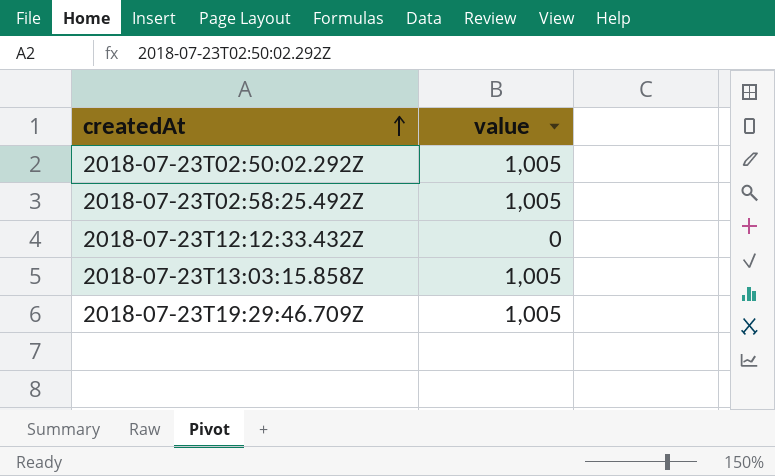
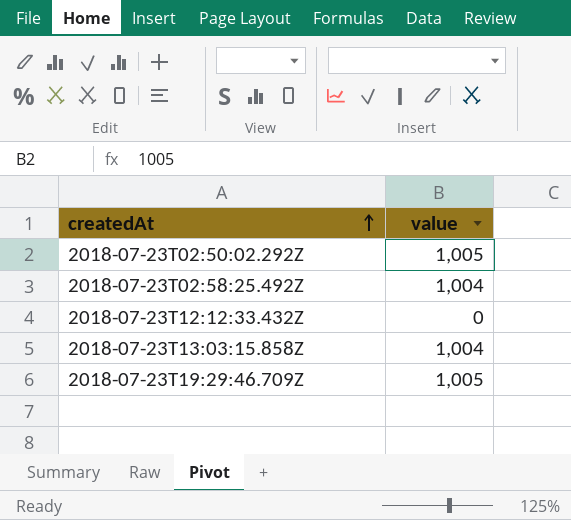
2018-07-23T02:58:25.492Z | value: 1,005 -> 1,004
2018-07-23T13:03:15.858Z | value: 1,005 -> 1,004

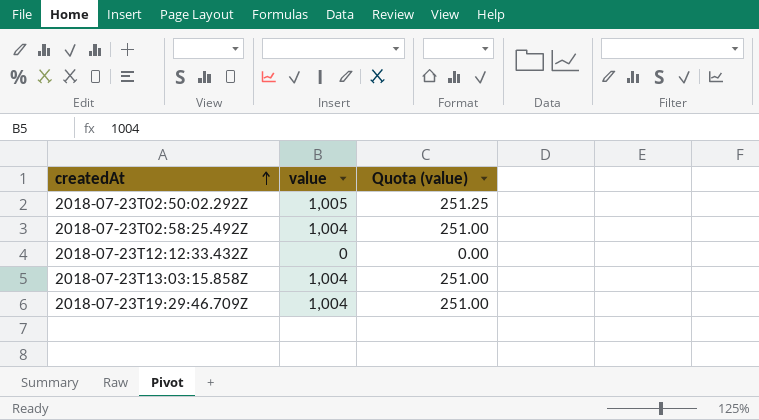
column Quota (value) | formula: none -> [value] * 0.25
2018-07-23T19:29:46.709Z | value: 1,005 -> 1,004

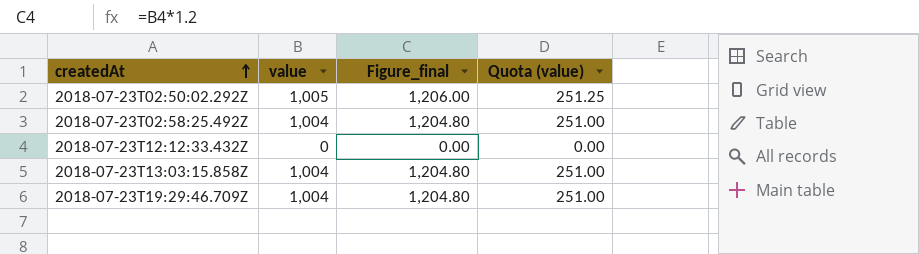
column Figure_final | formula: none -> [value] * 1.2

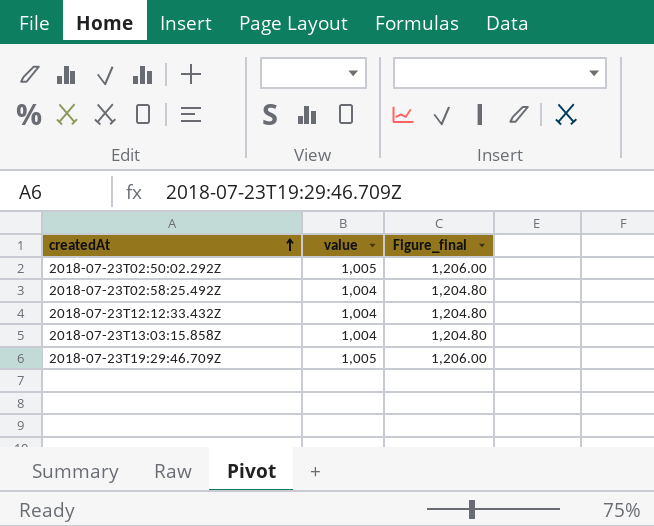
column Quota (value) | formula: [value] * 0.25 -> none
2018-07-23T12:12:33.432Z | value: 0 -> 1,004
2018-07-23T12:12:33.432Z | Figure_final: 0.00 -> 1,204.80
2018-07-23T19:29:46.709Z | value: 1,004 -> 1,005
2018-07-23T19:29:46.709Z | Figure_final: 1,204.80 -> 1,206.00

